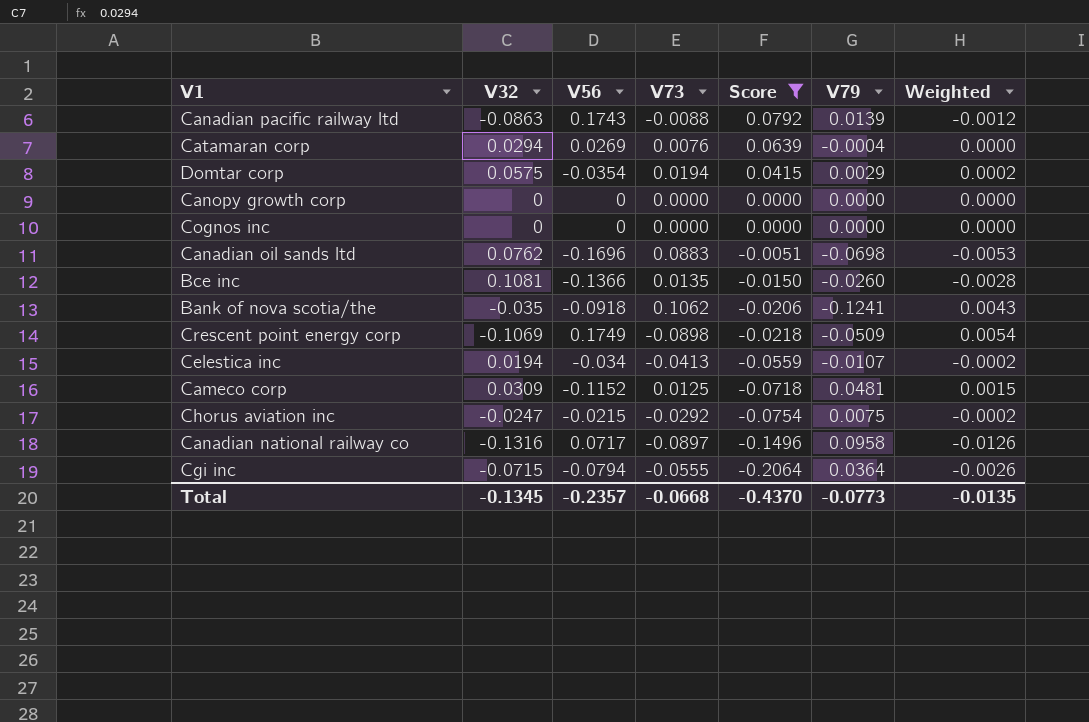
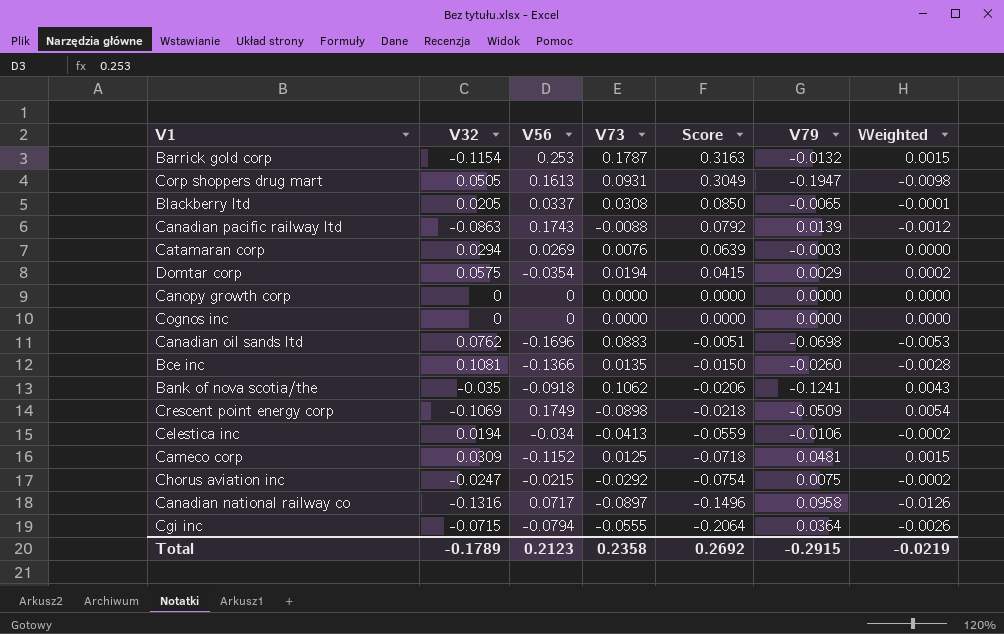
filter: Score <= 0.0792 -> none
Catamaran corp | V79: -0.0004 -> -0.0003
Celestica inc | V79: -0.0107 -> -0.0106
Total | V32: -0.1345 -> -0.1789
Total | V56: -0.2357 -> 0.2123
Total | V73: -0.0668 -> 0.2358
Total | Score: -0.4370 -> 0.2692
Total | V79: -0.0773 -> -0.2915
Total | Weighted: -0.0135 -> -0.0219

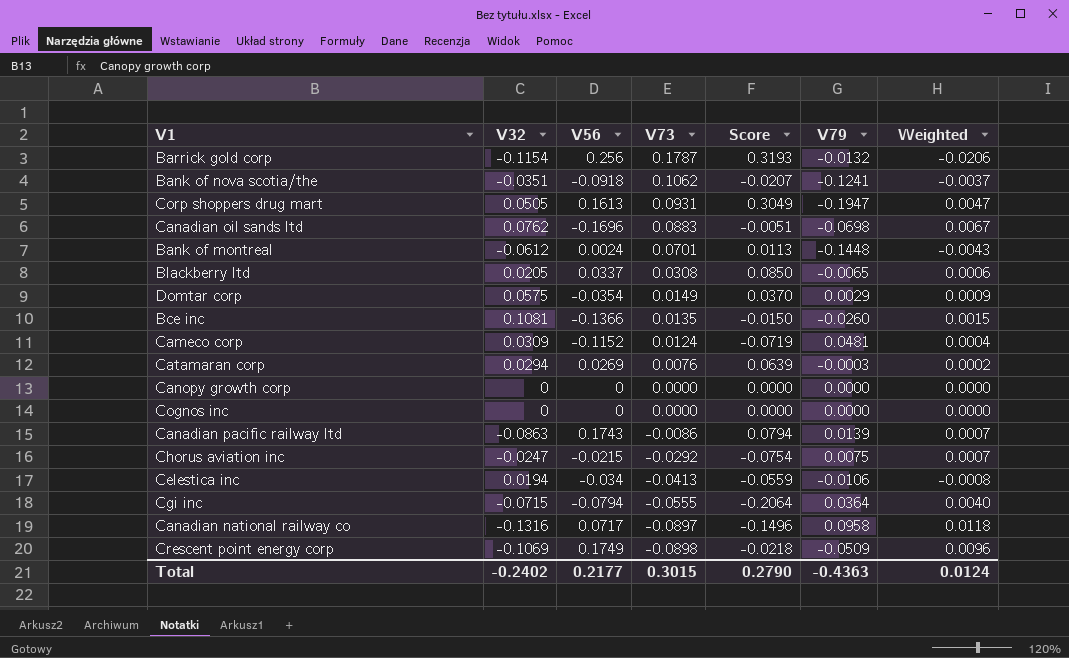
row order: Score descending -> V73 descending
column Weighted | formula: [V32] * [V79] -> [V32] * [V73]
Barrick gold corp | V56: 0.253 -> 0.256
Barrick gold corp | Score: 0.3163 -> 0.3193
Bank of nova scotia/the | V32: -0.035 -> -0.0351
Bank of nova scotia/the | Score: -0.0206 -> -0.0207
row Bank of montreal: none -> -0.0612 | 0.0024 | 0.0701 | 0.0113 | -0.1448 | -0.0043
Domtar corp | V73: 0.0194 -> 0.0149
Domtar corp | Score: 0.0415 -> 0.0370
Cameco corp | V73: 0.0125 -> 0.0124
Cameco corp | Score: -0.0718 -> -0.0719
Canadian pacific railway ltd | V73: -0.0088 -> -0.0086
Canadian pacific railway ltd | Score: 0.0792 -> 0.0794
Total | V32: -0.1789 -> -0.2402
Total | V56: 0.2123 -> 0.2177
Total | V73: 0.2358 -> 0.3015
Total | Score: 0.2692 -> 0.2790
Total | V79: -0.2915 -> -0.4363
Total | Weighted: -0.0219 -> 0.0124

